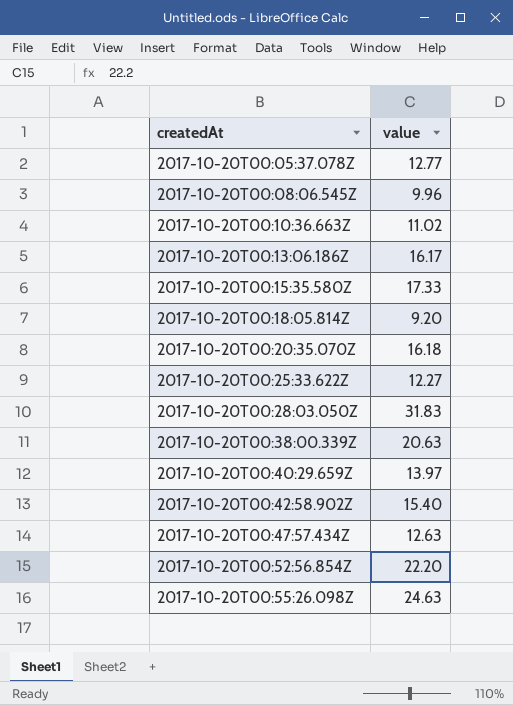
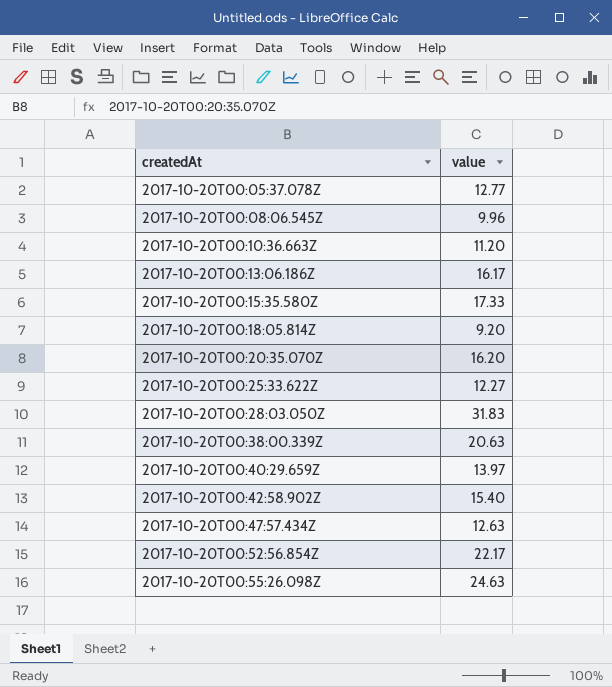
2017-10-20T00:10:36.663Z | value: 11.02 -> 11.20
2017-10-20T00:20:35.070Z | value: 16.18 -> 16.20
2017-10-20T00:52:56.854Z | value: 22.20 -> 22.17

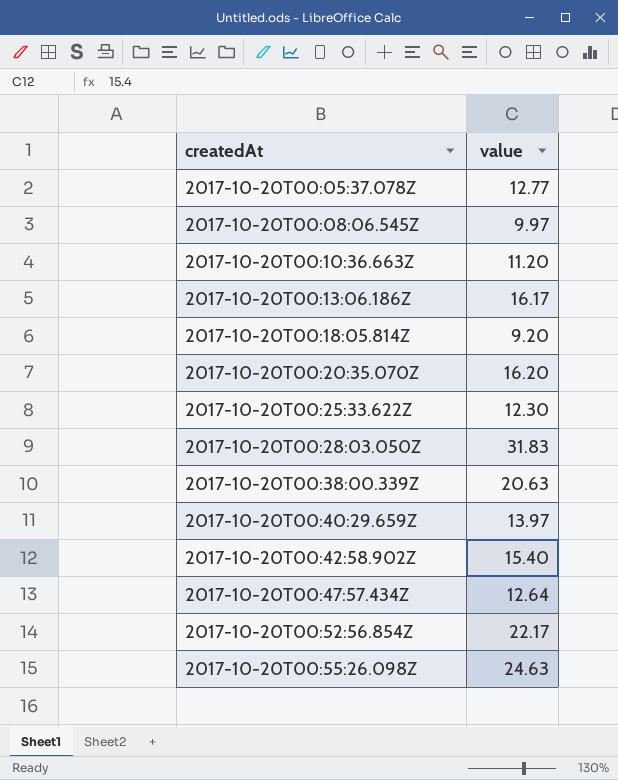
row 2017-10-20T00:15:35.580Z: 17.33 -> none
2017-10-20T00:08:06.545Z | value: 9.96 -> 9.97
2017-10-20T00:25:33.622Z | value: 12.27 -> 12.30
2017-10-20T00:47:57.434Z | value: 12.63 -> 12.64

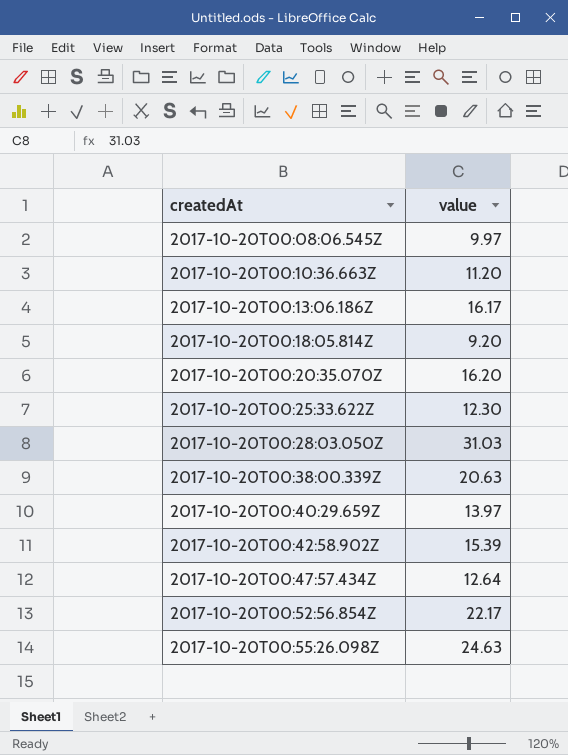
row 2017-10-20T00:05:37.078Z: 12.77 -> none
2017-10-20T00:28:03.050Z | value: 31.83 -> 31.03
2017-10-20T00:42:58.902Z | value: 15.40 -> 15.39

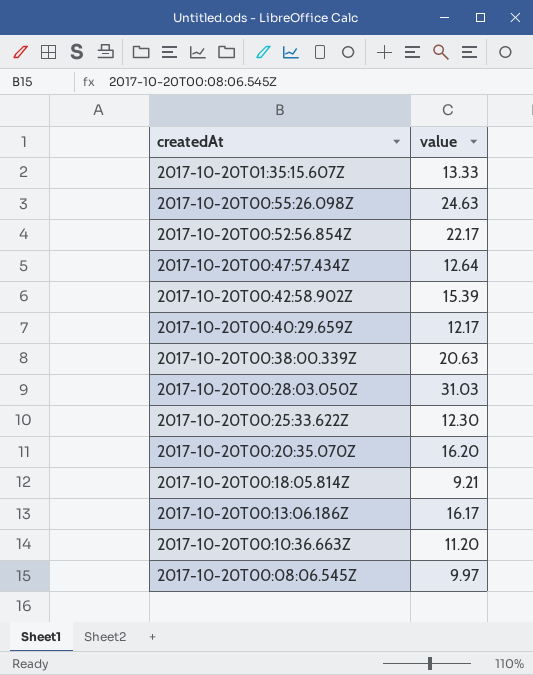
row order: createdAt ascending -> createdAt descending
row 2017-10-20T01:35:15.607Z: none -> 13.33
2017-10-20T00:40:29.659Z | value: 13.97 -> 12.17
2017-10-20T00:18:05.814Z | value: 9.20 -> 9.21

